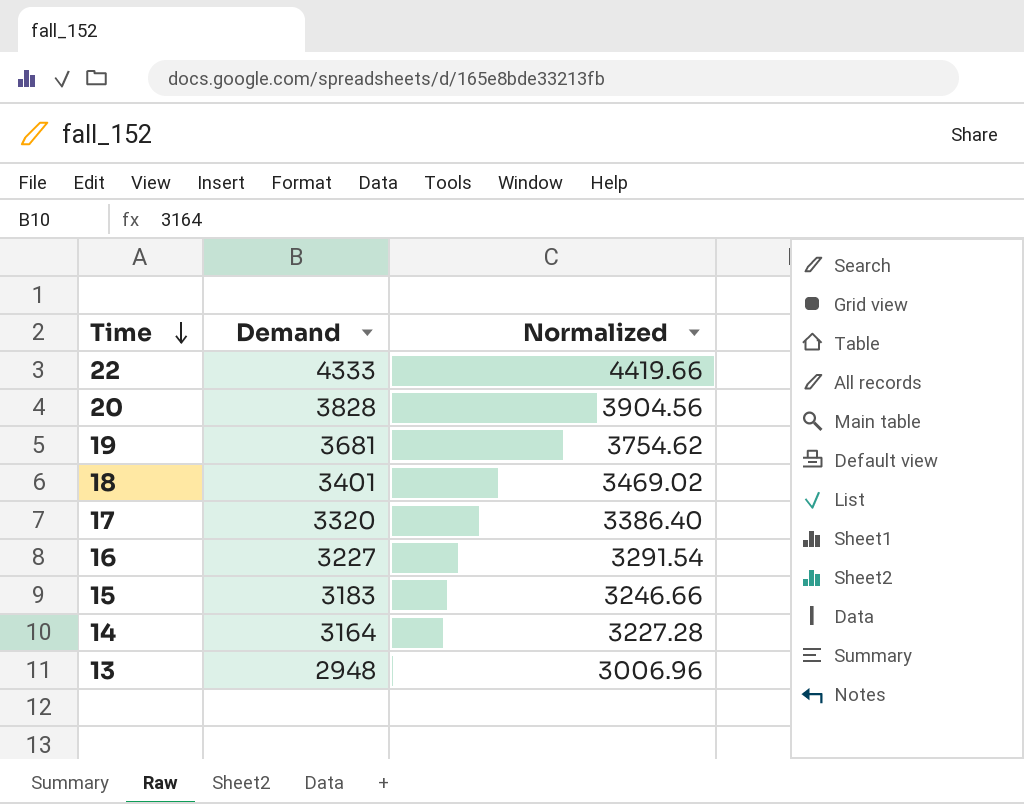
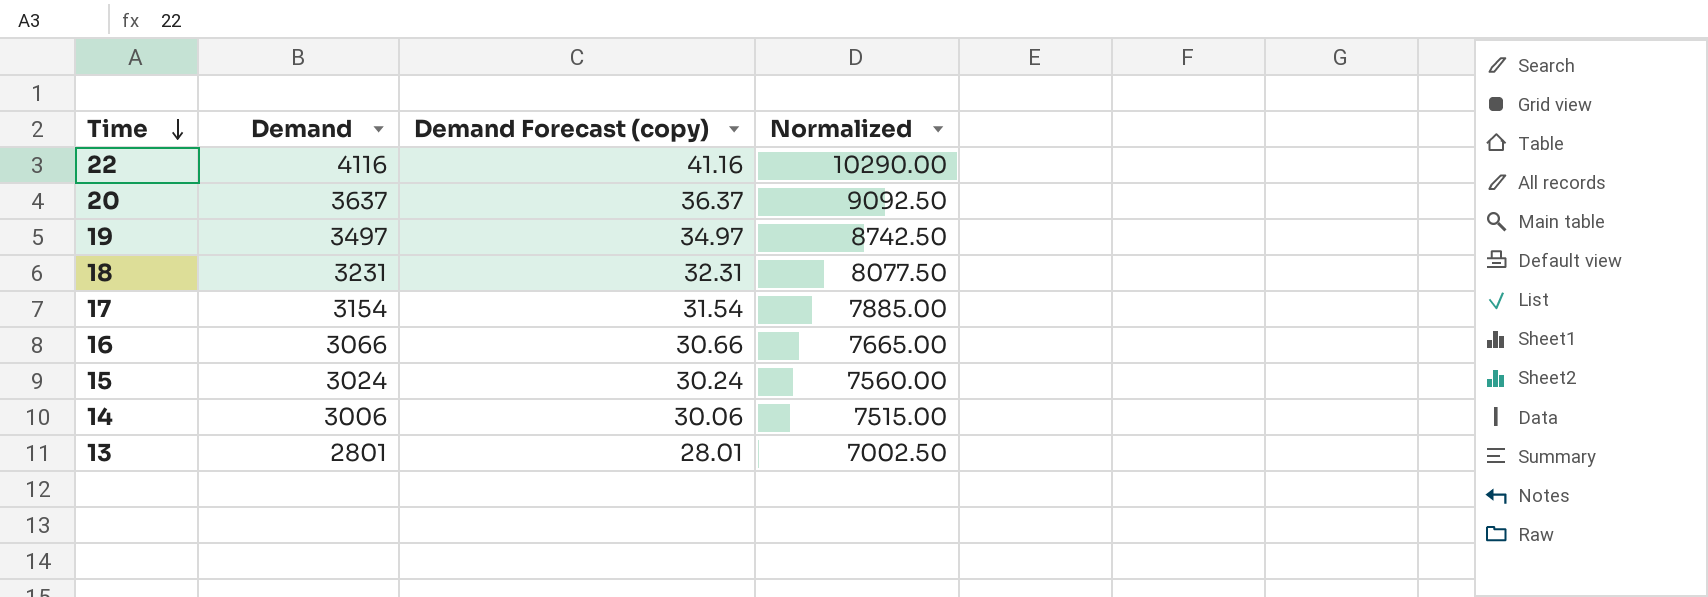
column Demand Forecast (copy) | formula: none -> [Demand] * 0.01
column Normalized | formula: [Demand] * 1.02 -> [Demand] * 2.5
22 | Demand: 4333 -> 4116
20 | Demand: 3828 -> 3637
19 | Demand: 3681 -> 3497
18 | Demand: 3401 -> 3231
17 | Demand: 3320 -> 3154
16 | Demand: 3227 -> 3066
15 | Demand: 3183 -> 3024
14 | Demand: 3164 -> 3006
13 | Demand: 2948 -> 2801

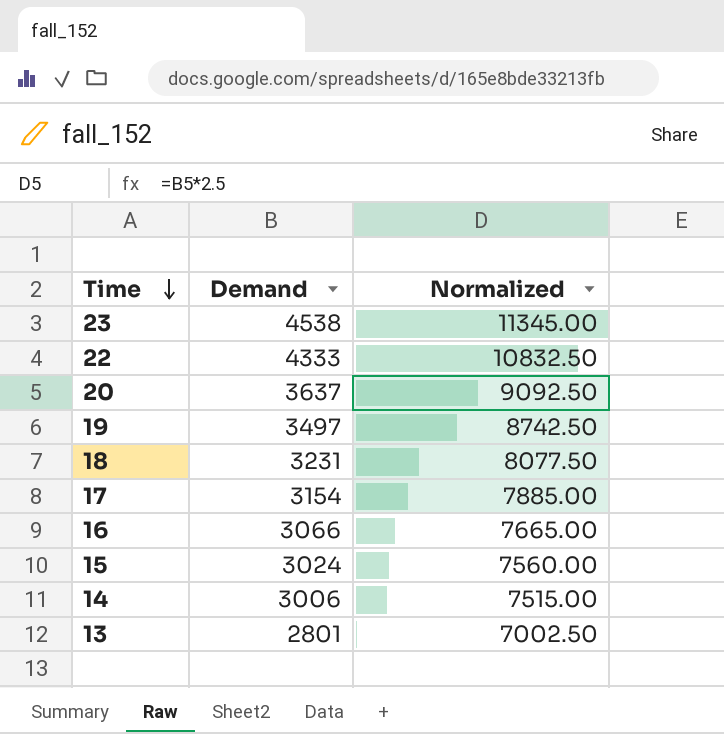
column Demand Forecast (copy) | formula: [Demand] * 0.01 -> none
row 23: none -> 4538 | 11345.00
22 | Demand: 4116 -> 4333
22 | Normalized: 10290.00 -> 10832.50

